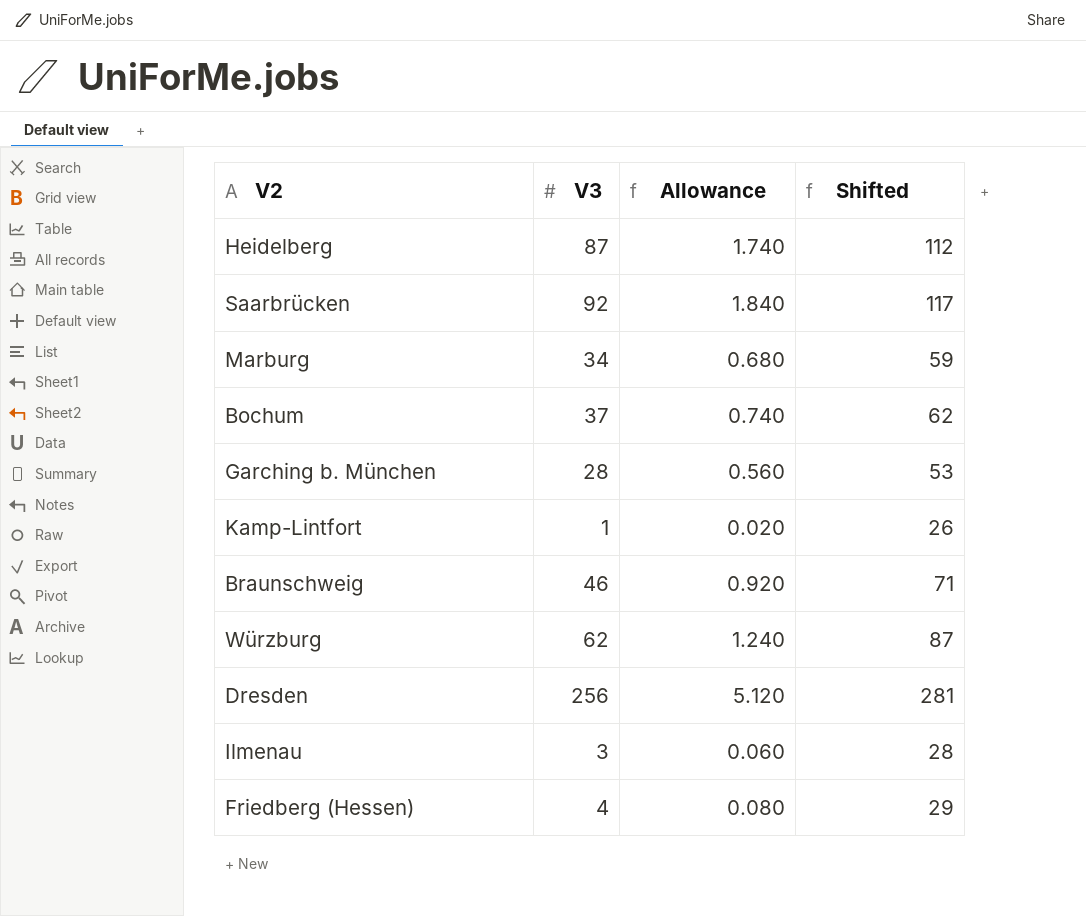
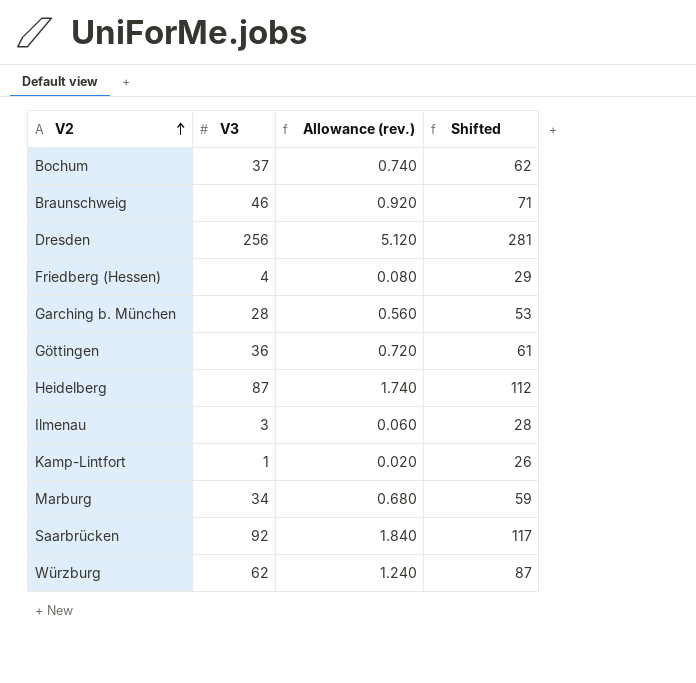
row order: none -> V2 ascending
column name: Allowance -> Allowance (rev.)
row Göttingen: none -> 36 | 0.720 | 61

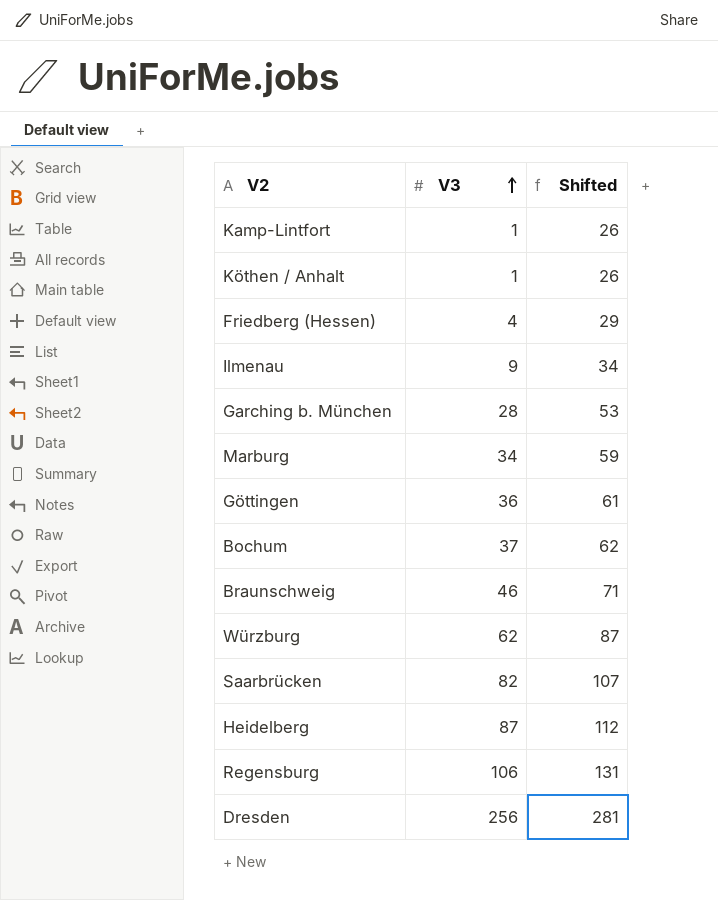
row order: V2 ascending -> V3 ascending
column Allowance (rev.) | formula: [V3] * 0.02 -> none
row Köthen / Anhalt: none -> 1 | 26
Ilmenau | V3: 3 -> 9
Ilmenau | Shifted: 28 -> 34
Saarbrücken | V3: 92 -> 82
Saarbrücken | Shifted: 117 -> 107
row Regensburg: none -> 106 | 131

